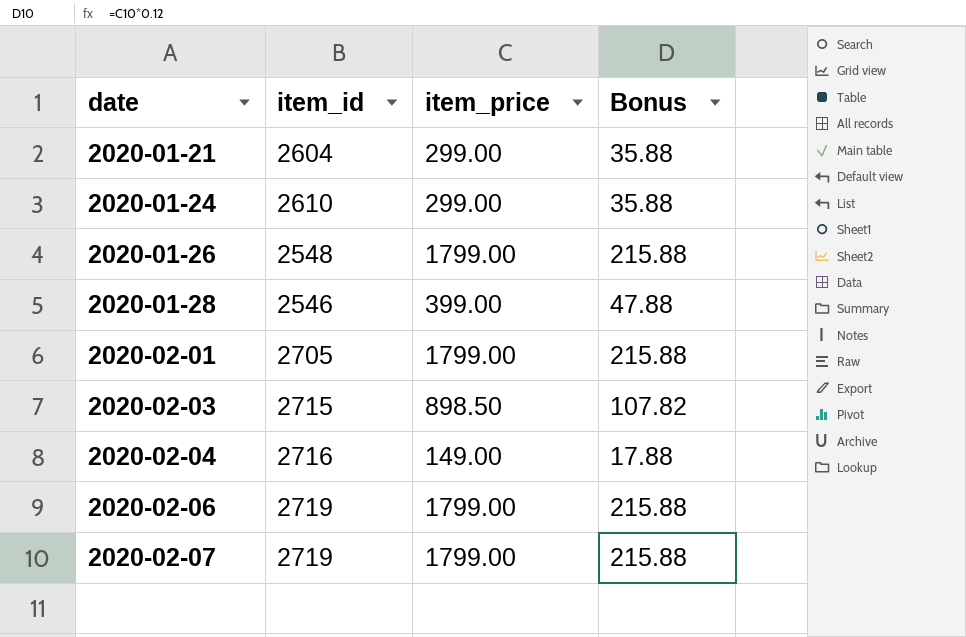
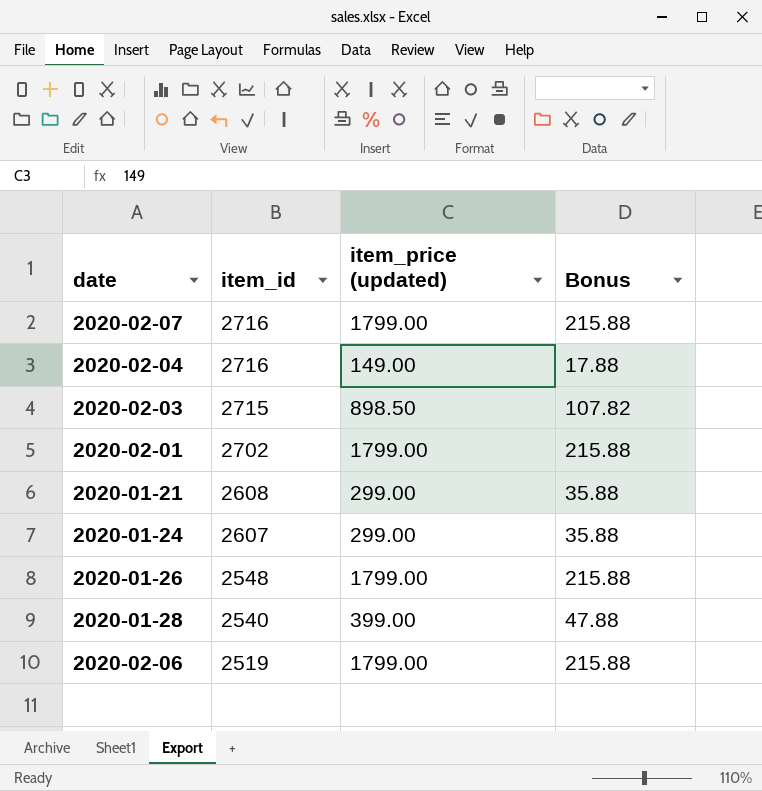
row order: date ascending -> item_id descending
column name: item_price -> item_price (updated)
2020-02-07 | item_id: 2719 -> 2716
2020-02-01 | item_id: 2705 -> 2702
2020-01-21 | item_id: 2604 -> 2608
2020-01-24 | item_id: 2610 -> 2607
2020-01-28 | item_id: 2546 -> 2540
2020-02-06 | item_id: 2719 -> 2519

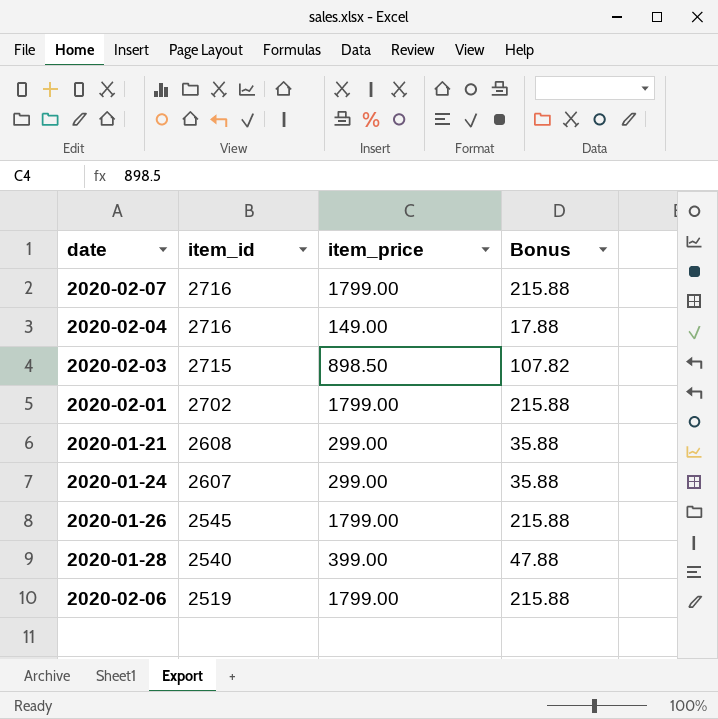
column name: item_price (updated) -> item_price
2020-01-26 | item_id: 2548 -> 2545

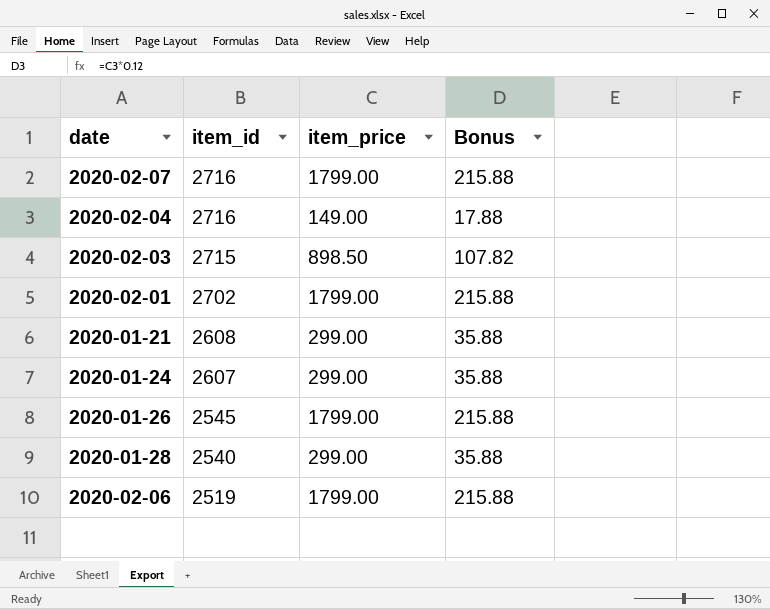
2020-01-28 | item_price: 399.00 -> 299.00
2020-01-28 | Bonus: 47.88 -> 35.88

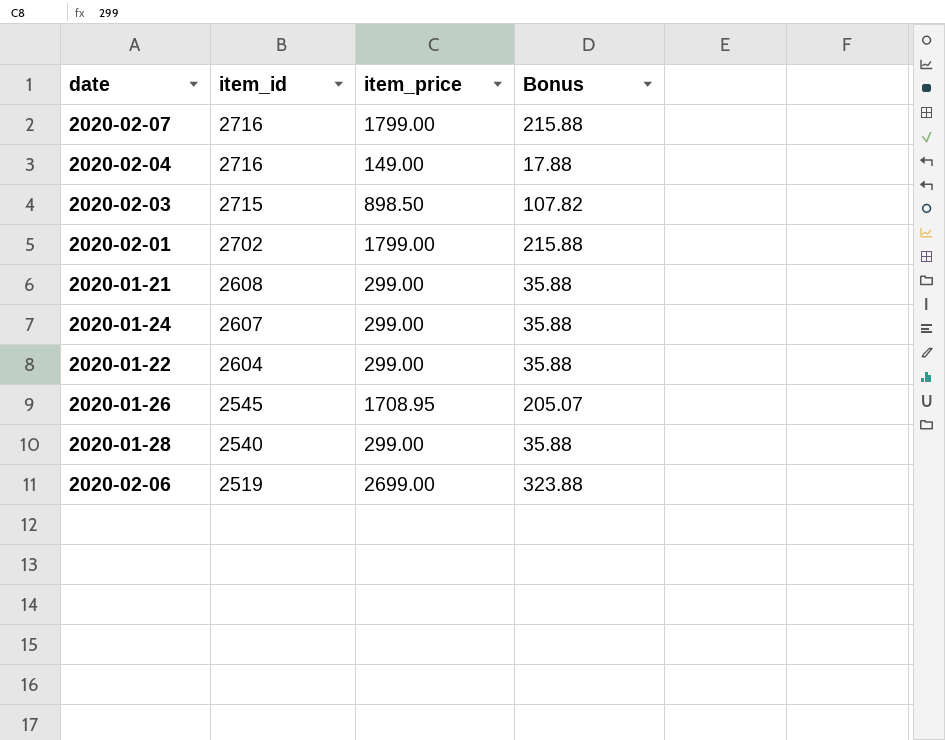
row 2020-01-22: none -> 2604 | 299.00 | 35.88
2020-01-26 | item_price: 1799.00 -> 1708.95
2020-01-26 | Bonus: 215.88 -> 205.07
2020-02-06 | item_price: 1799.00 -> 2699.00
2020-02-06 | Bonus: 215.88 -> 323.88

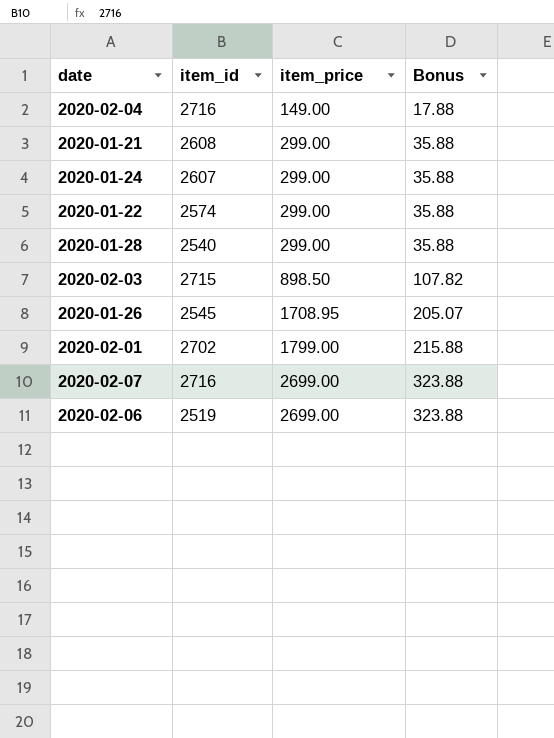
row order: item_id descending -> item_price ascending
2020-01-22 | item_id: 2604 -> 2574
2020-02-07 | item_price: 1799.00 -> 2699.00
2020-02-07 | Bonus: 215.88 -> 323.88

